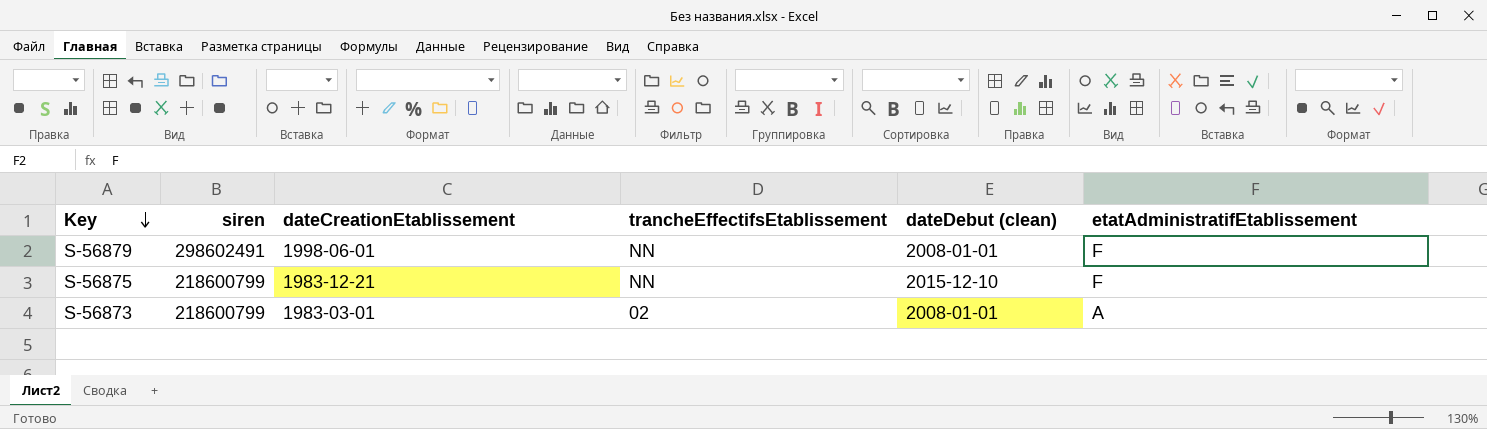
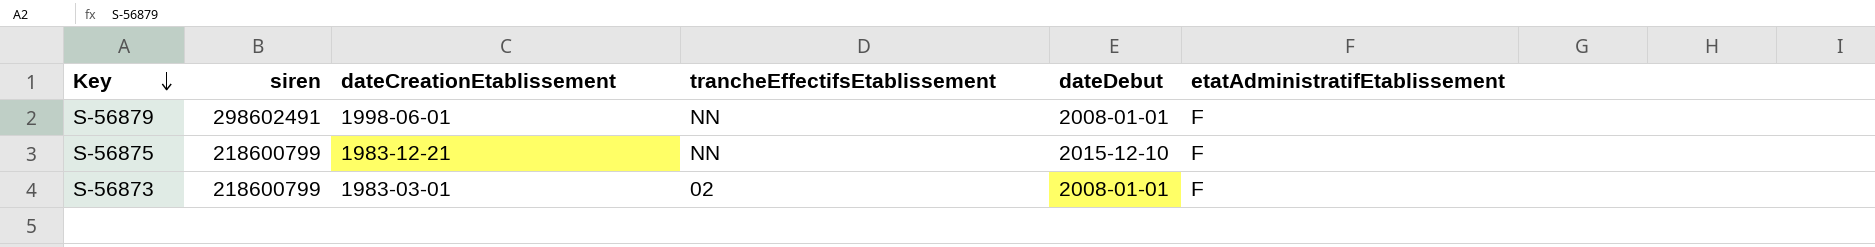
column name: dateDebut (clean) -> dateDebut
S-56873 | etatAdministratifEtablissement: A -> F

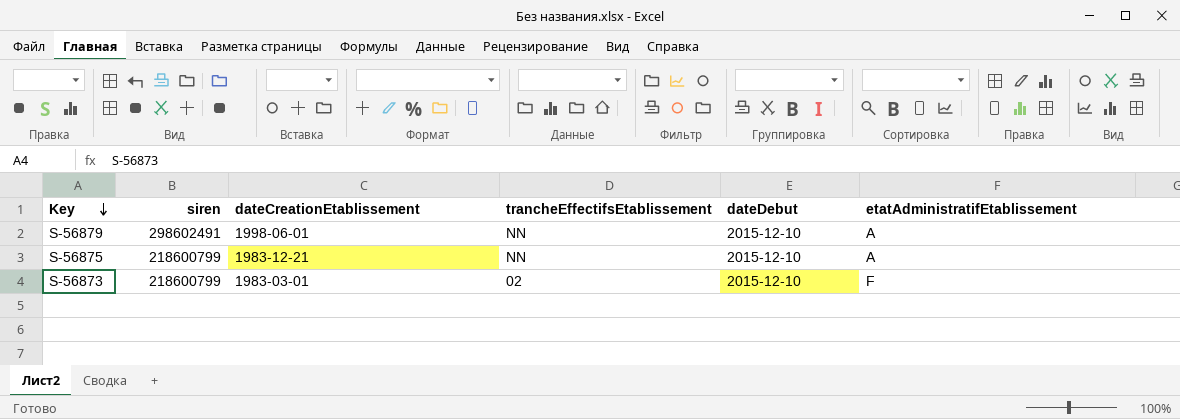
S-56879 | dateDebut: 2008-01-01 -> 2015-12-10
S-56879 | etatAdministratifEtablissement: F -> A
S-56875 | etatAdministratifEtablissement: F -> A
S-56873 | dateDebut: 2008-01-01 -> 2015-12-10

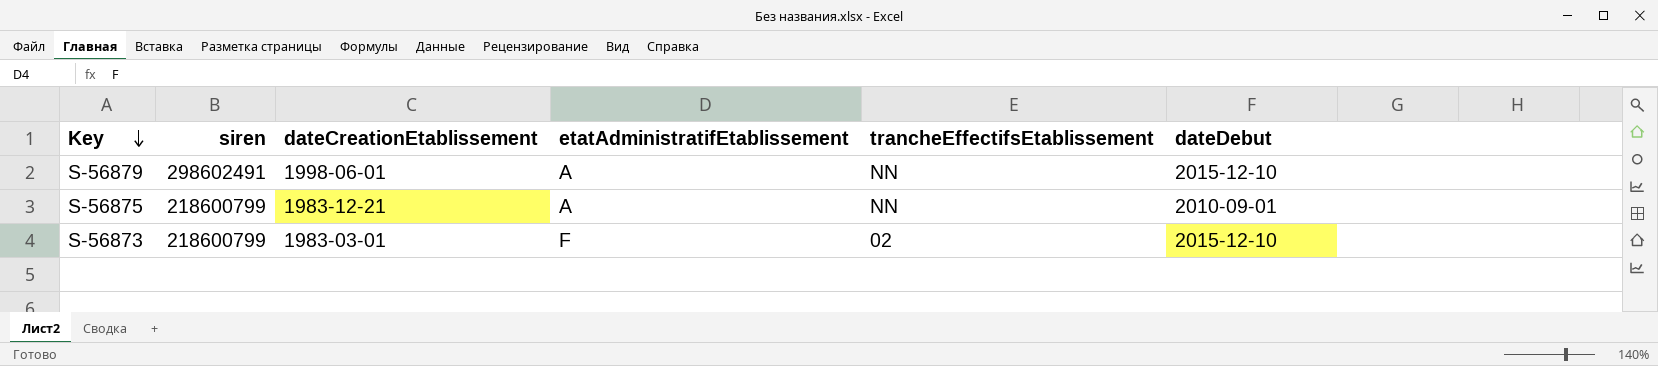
column etatAdministratifEtablissement | position: 6 -> 4
S-56875 | dateDebut: 2015-12-10 -> 2010-09-01

